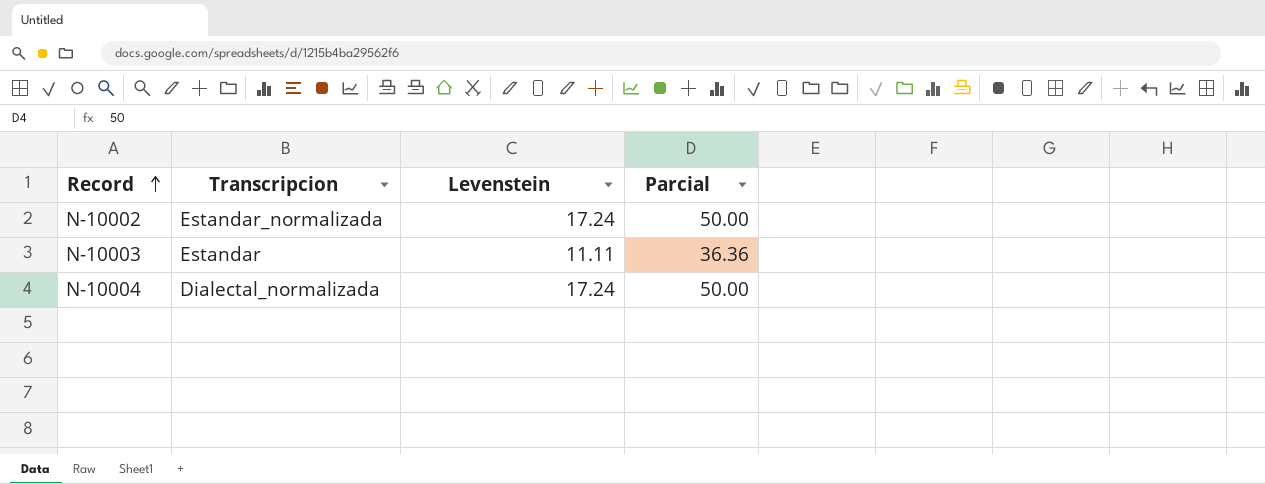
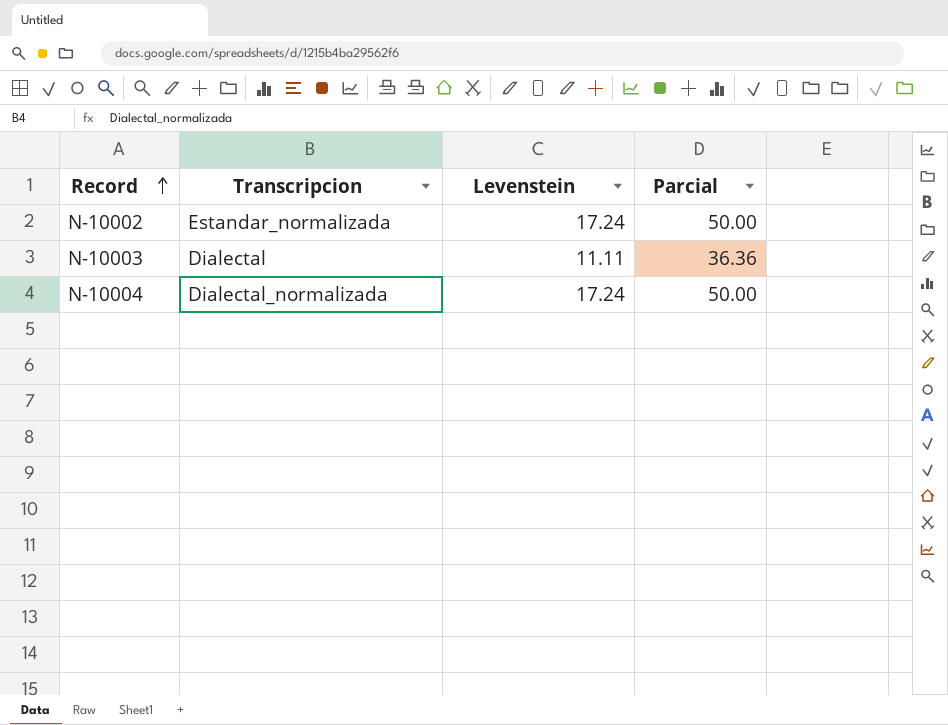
N-10003 | Transcripcion: Estandar -> Dialectal

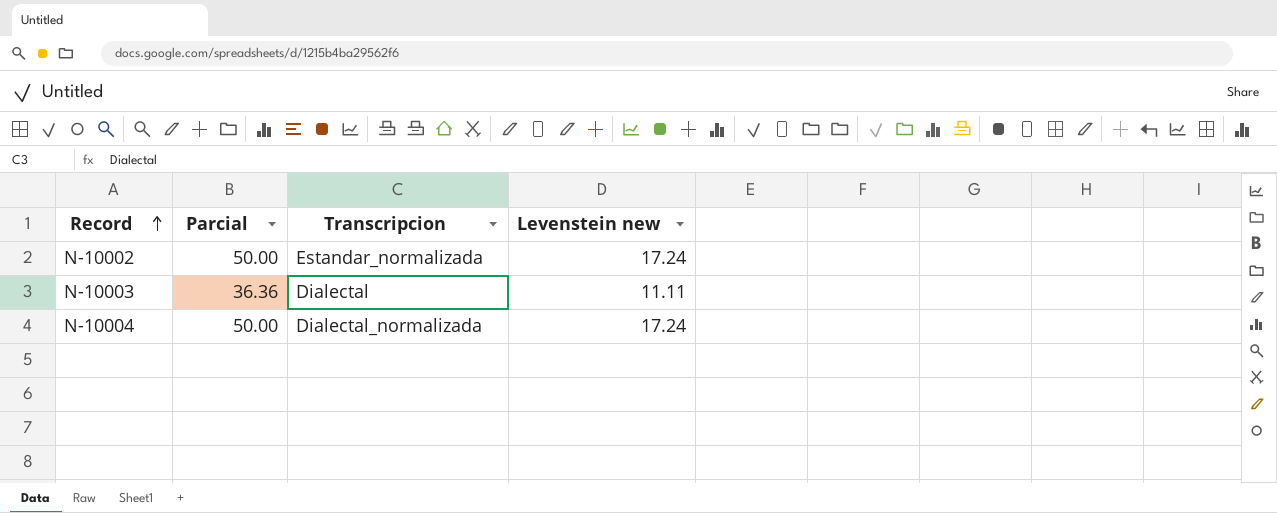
column Parcial | position: 4 -> 2
column name: Levenstein -> Levenstein new

